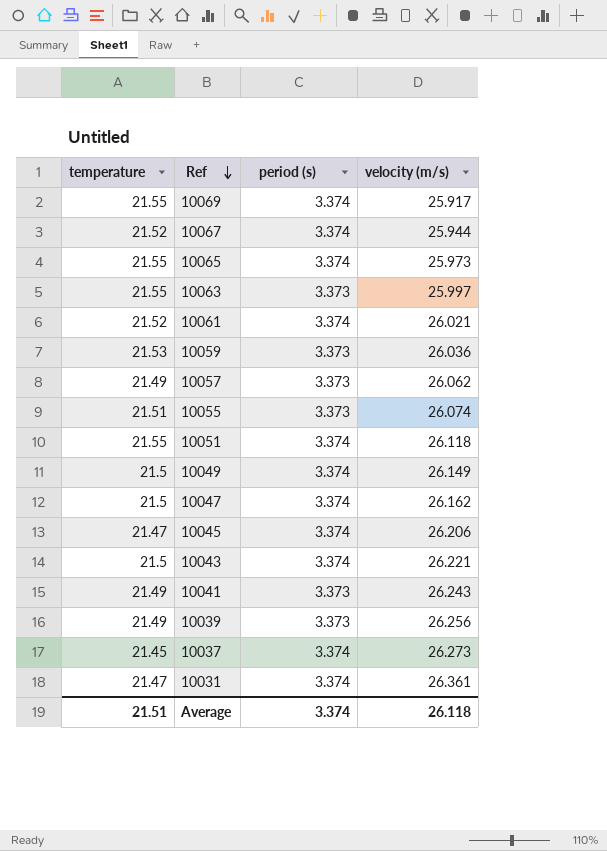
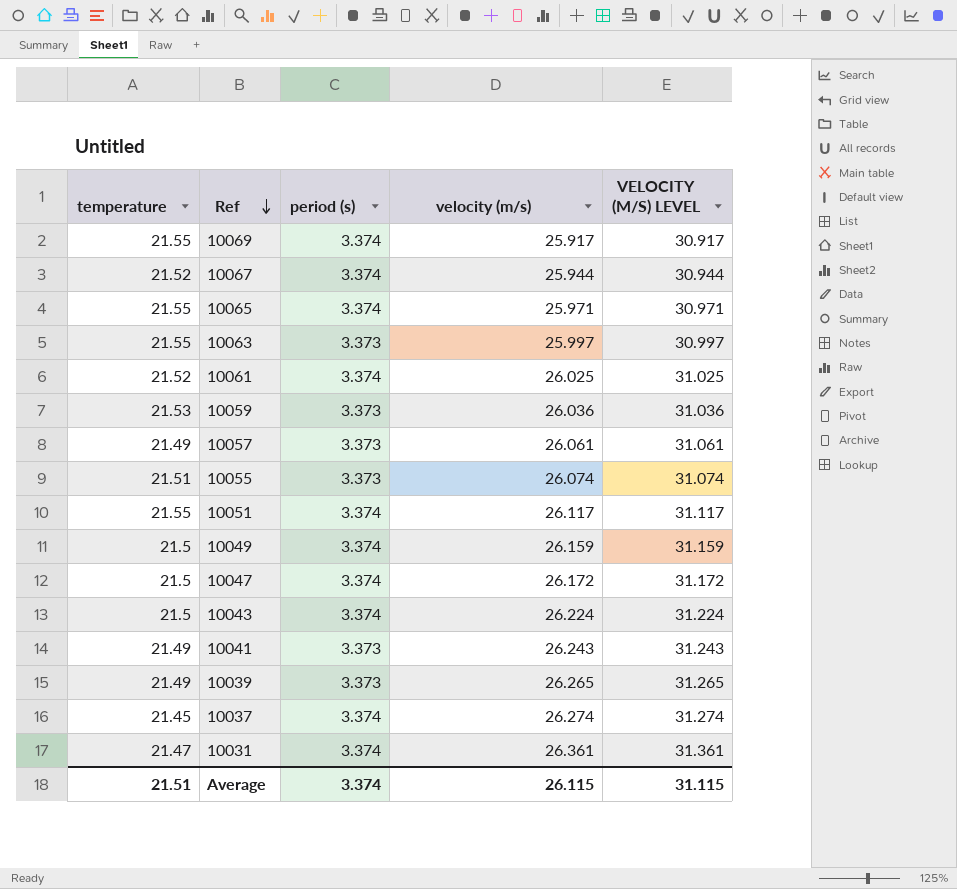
column VELOCITY (M/S) LEVEL | formula: none -> [velocity (m/s)] + 5
row 10045: 21.47 | 3.374 | 26.206 -> none
10065 | velocity (m/s): 25.973 -> 25.971
10061 | velocity (m/s): 26.021 -> 26.025
10057 | velocity (m/s): 26.062 -> 26.061
10051 | velocity (m/s): 26.118 -> 26.117
10049 | velocity (m/s): 26.149 -> 26.159
10047 | velocity (m/s): 26.162 -> 26.172
10043 | velocity (m/s): 26.221 -> 26.224
10039 | velocity (m/s): 26.256 -> 26.265
10037 | velocity (m/s): 26.273 -> 26.274
Average | velocity (m/s): 26.118 -> 26.115

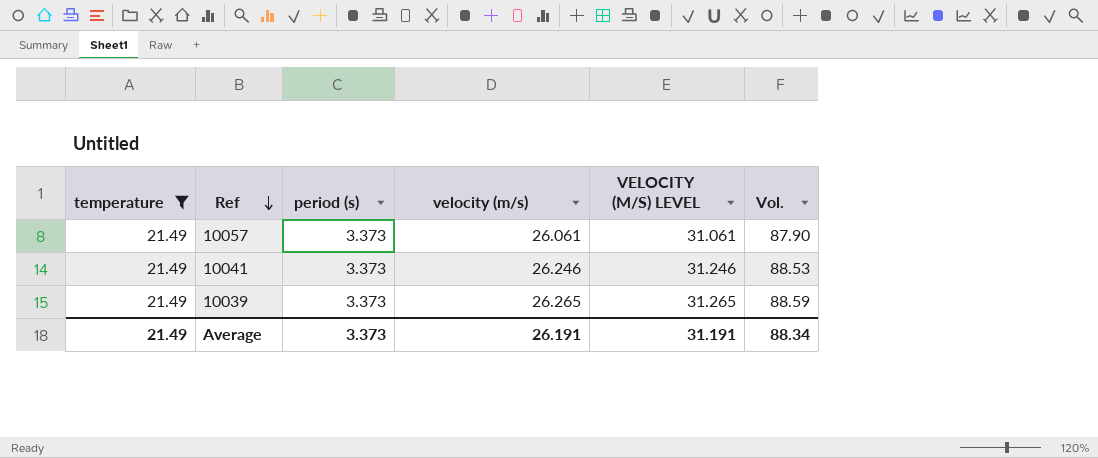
filter: none -> temperature = 21.49
column Vol. | formula: none -> [period (s)] * [velocity (m/s)]
10041 | velocity (m/s): 26.243 -> 26.246
10041 | VELOCITY (M/S) LEVEL: 31.243 -> 31.246
Average | temperature: 21.51 -> 21.49
Average | period (s): 3.374 -> 3.373
Average | velocity (m/s): 26.115 -> 26.191
Average | VELOCITY (M/S) LEVEL: 31.115 -> 31.191

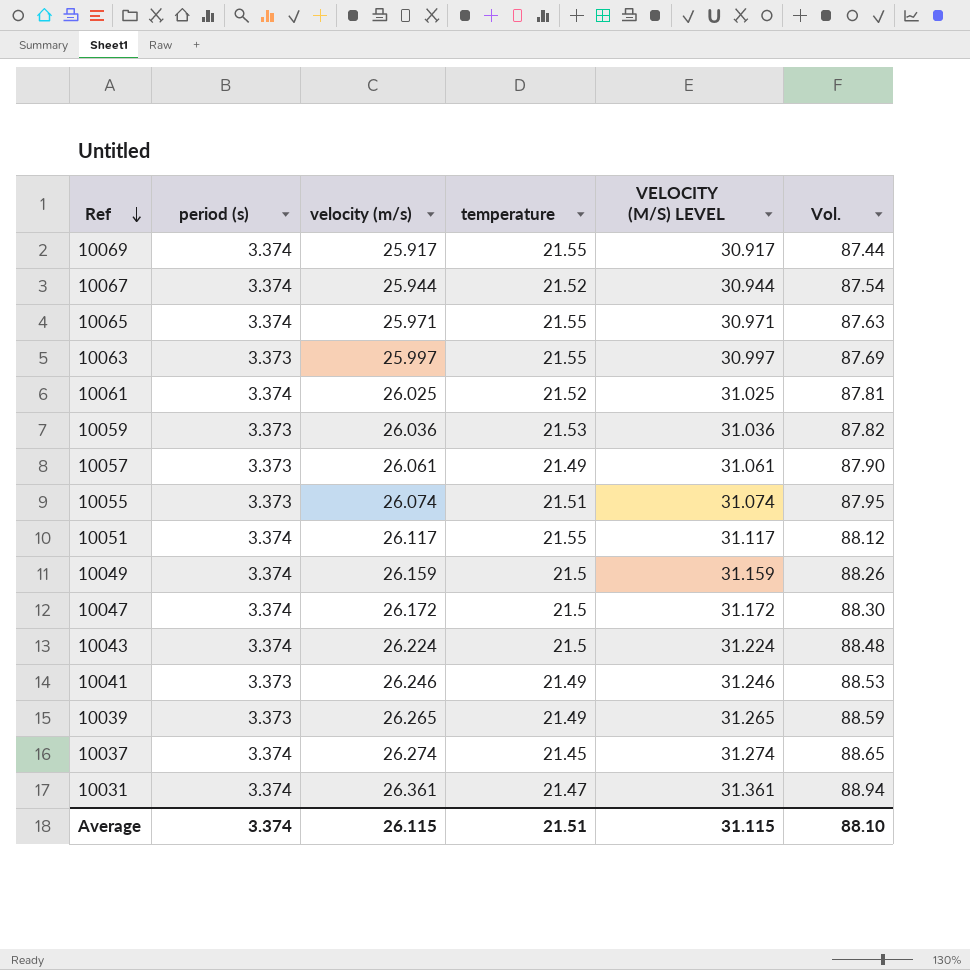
filter: temperature = 21.49 -> none
column temperature | position: 1 -> 4
Average | period (s): 3.373 -> 3.374
Average | velocity (m/s): 26.191 -> 26.115
Average | temperature: 21.49 -> 21.51
Average | VELOCITY (M/S) LEVEL: 31.191 -> 31.115
Average | Vol.: 88.34 -> 88.10

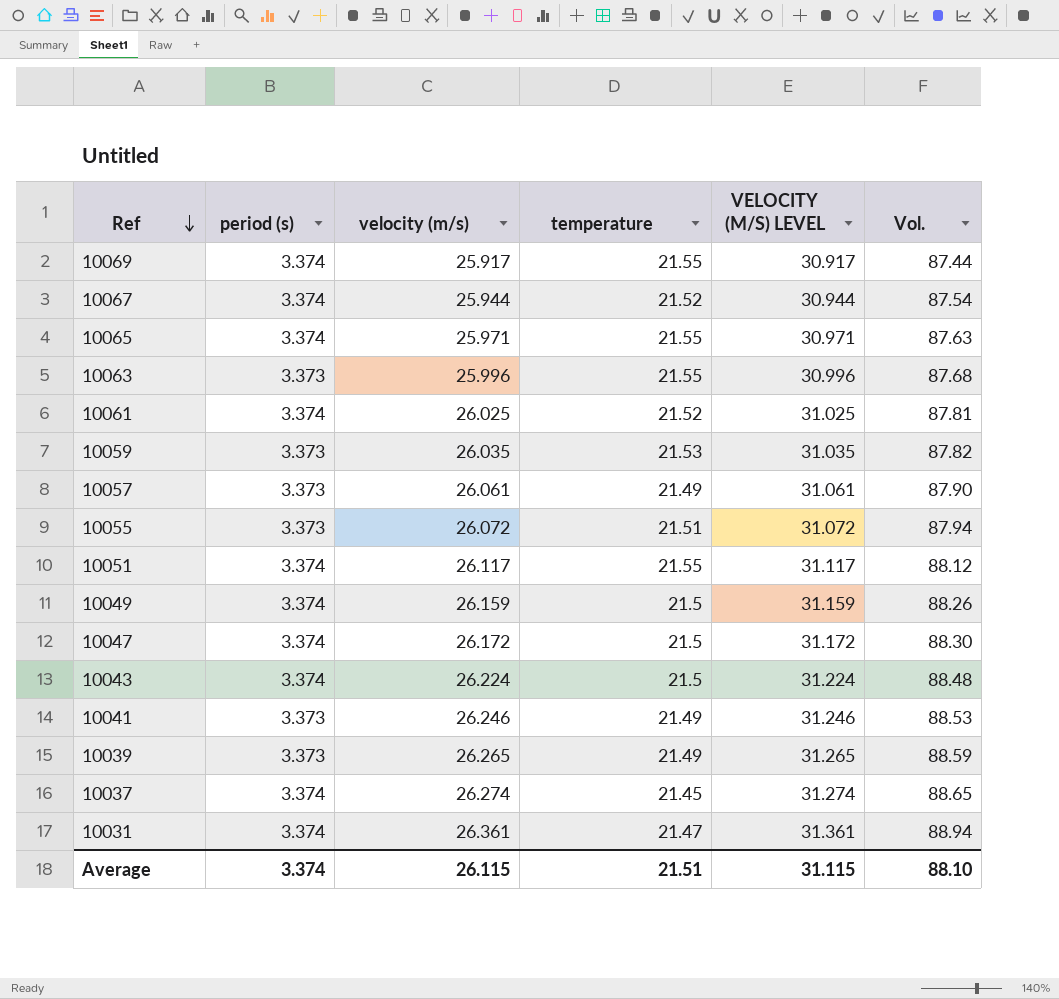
10063 | velocity (m/s): 25.997 -> 25.996
10063 | VELOCITY (M/S) LEVEL: 30.997 -> 30.996
10063 | Vol.: 87.69 -> 87.68
10059 | velocity (m/s): 26.036 -> 26.035
10059 | VELOCITY (M/S) LEVEL: 31.036 -> 31.035
10055 | velocity (m/s): 26.074 -> 26.072
10055 | VELOCITY (M/S) LEVEL: 31.074 -> 31.072
10055 | Vol.: 87.95 -> 87.94

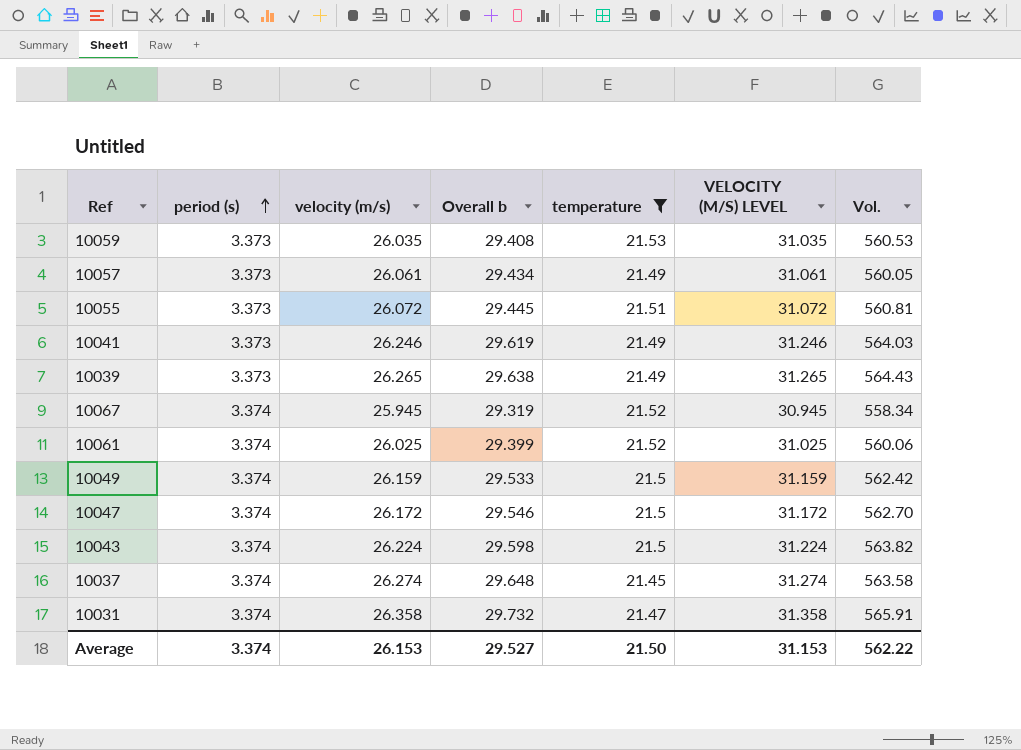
filter: none -> temperature != 21.55
row order: Ref descending -> period (s) ascending
column Overall b | formula: none -> [period (s)] + [velocity (m/s)]
column Vol. | formula: [period (s)] * [velocity (m/s)] -> [velocity (m/s)] * [temperature]
10067 | velocity (m/s): 25.944 -> 25.945
10067 | VELOCITY (M/S) LEVEL: 30.944 -> 30.945
10031 | velocity (m/s): 26.361 -> 26.358
10031 | VELOCITY (M/S) LEVEL: 31.361 -> 31.358
Average | velocity (m/s): 26.115 -> 26.153
Average | temperature: 21.51 -> 21.50
Average | VELOCITY (M/S) LEVEL: 31.115 -> 31.153
Average | Vol.: 88.10 -> 562.22

